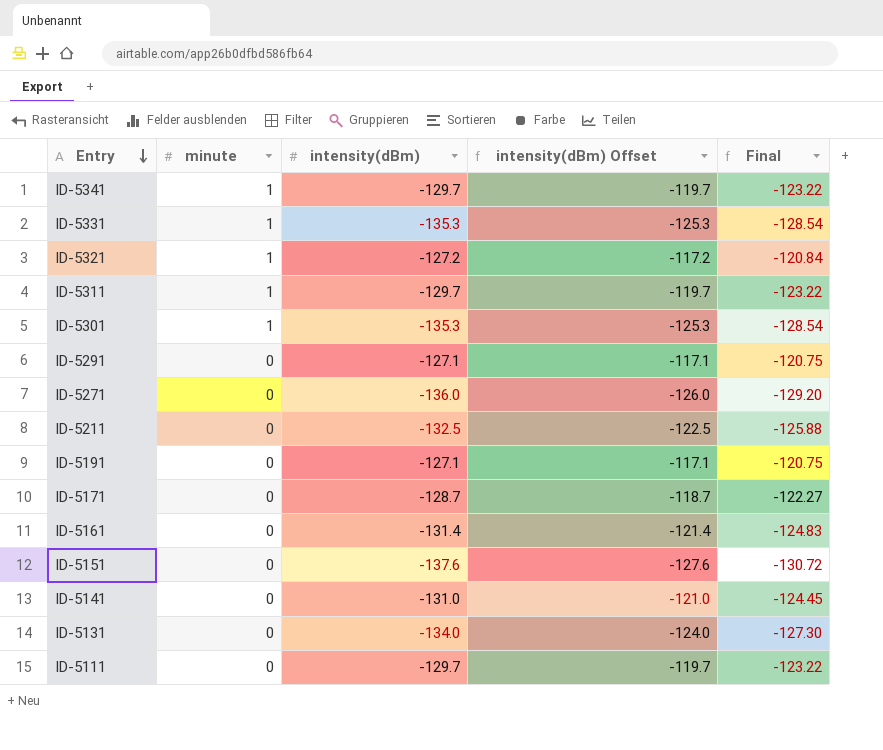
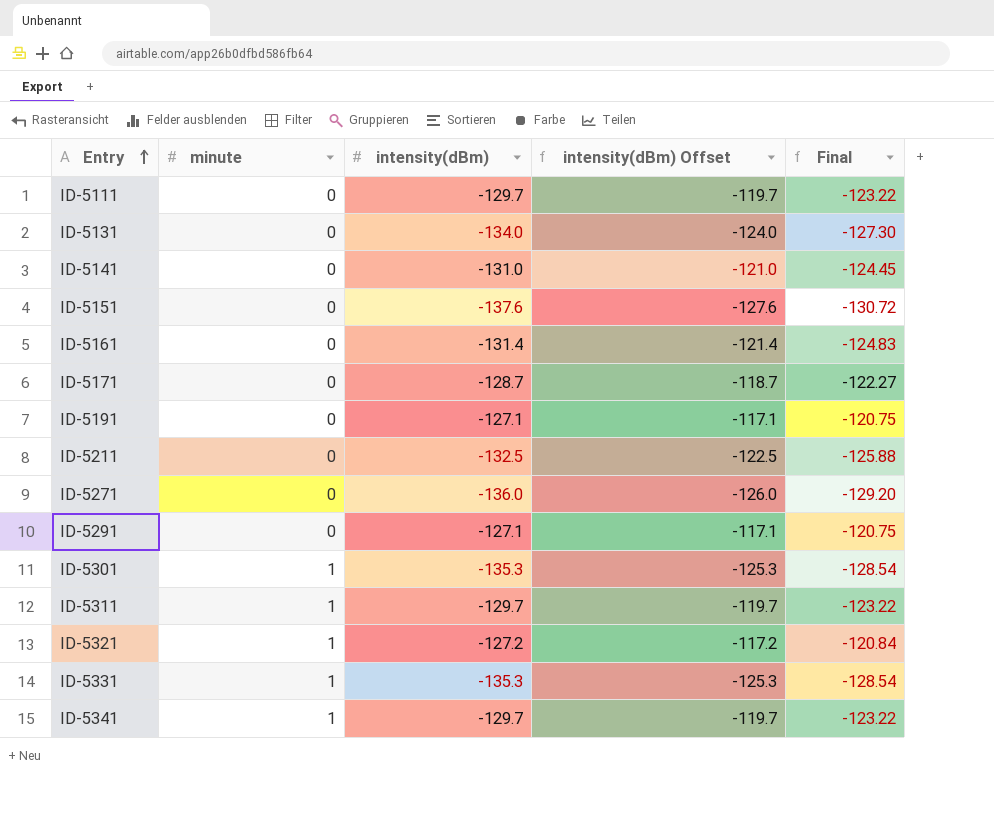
row order: Entry descending -> Entry ascending

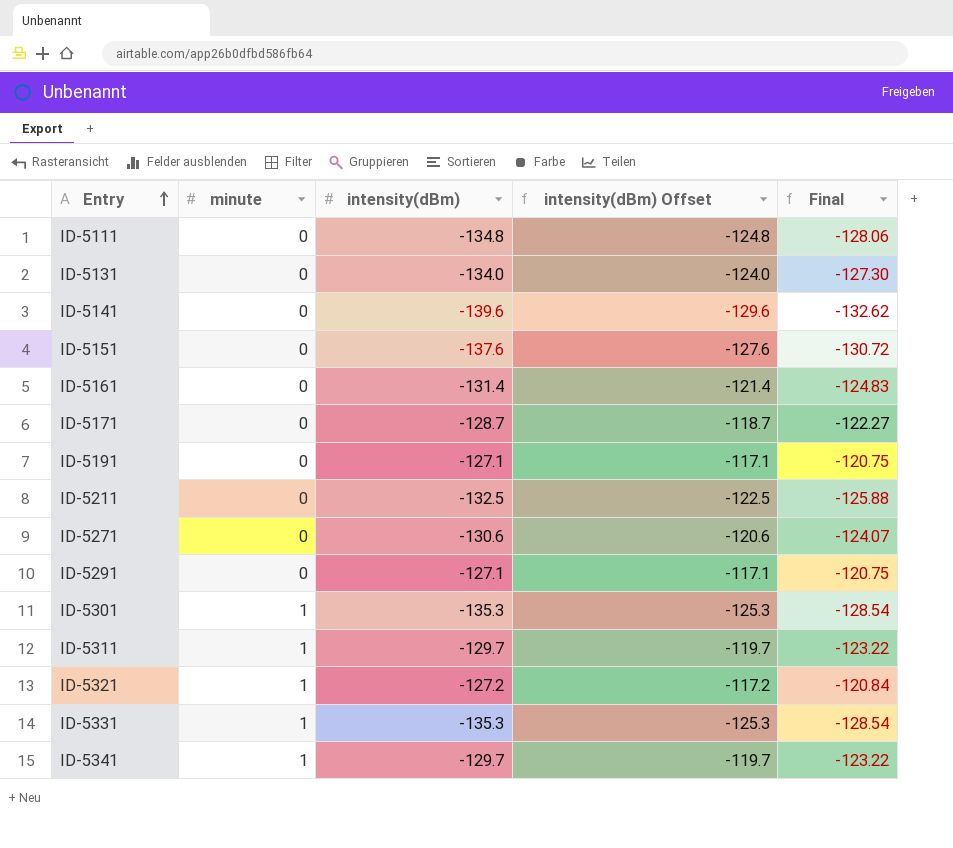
ID-5111 | intensity(dBm): -129.7 -> -134.8
ID-5111 | intensity(dBm) Offset: -119.7 -> -124.8
ID-5111 | Final: -123.22 -> -128.06
ID-5141 | intensity(dBm): -131.0 -> -139.6
ID-5141 | intensity(dBm) Offset: -121.0 -> -129.6
ID-5141 | Final: -124.45 -> -132.62
ID-5271 | intensity(dBm): -136.0 -> -130.6
ID-5271 | intensity(dBm) Offset: -126.0 -> -120.6
ID-5271 | Final: -129.20 -> -124.07

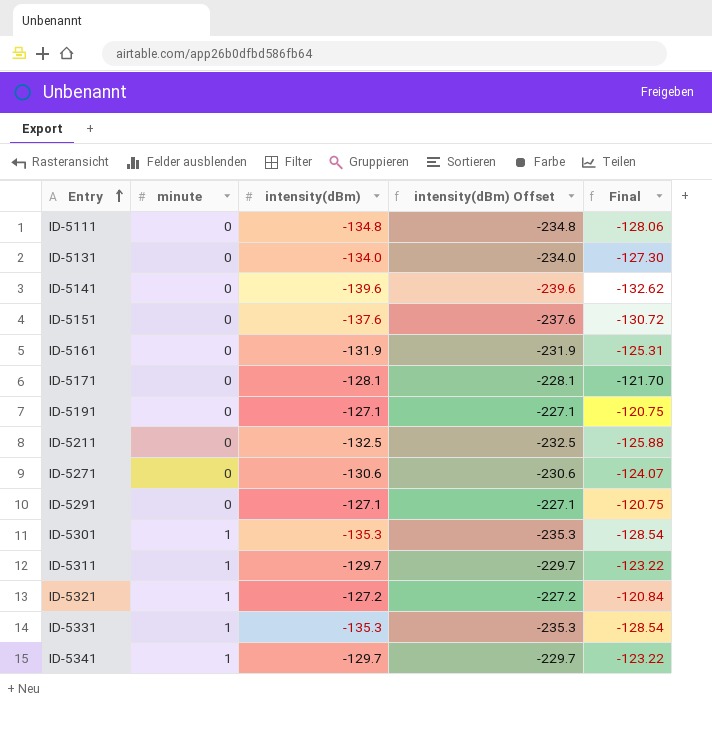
column intensity(dBm) Offset | formula: [intensity(dBm)] + 10 -> [intensity(dBm)] - 100
ID-5161 | intensity(dBm): -131.4 -> -131.9
ID-5161 | Final: -124.83 -> -125.31
ID-5171 | intensity(dBm): -128.7 -> -128.1
ID-5171 | Final: -122.27 -> -121.70

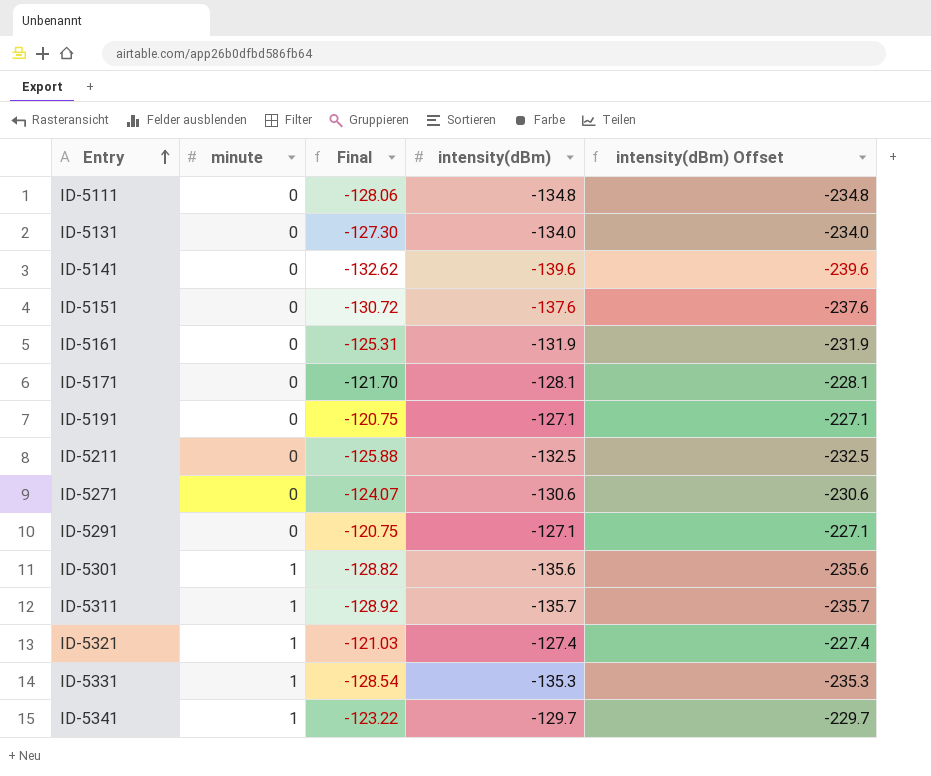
column Final | position: 5 -> 3
ID-5301 | Final: -128.54 -> -128.82
ID-5301 | intensity(dBm): -135.3 -> -135.6
ID-5301 | intensity(dBm) Offset: -235.3 -> -235.6
ID-5311 | Final: -123.22 -> -128.92
ID-5311 | intensity(dBm): -129.7 -> -135.7
ID-5311 | intensity(dBm) Offset: -229.7 -> -235.7
ID-5321 | Final: -120.84 -> -121.03
ID-5321 | intensity(dBm): -127.2 -> -127.4
ID-5321 | intensity(dBm) Offset: -227.2 -> -227.4

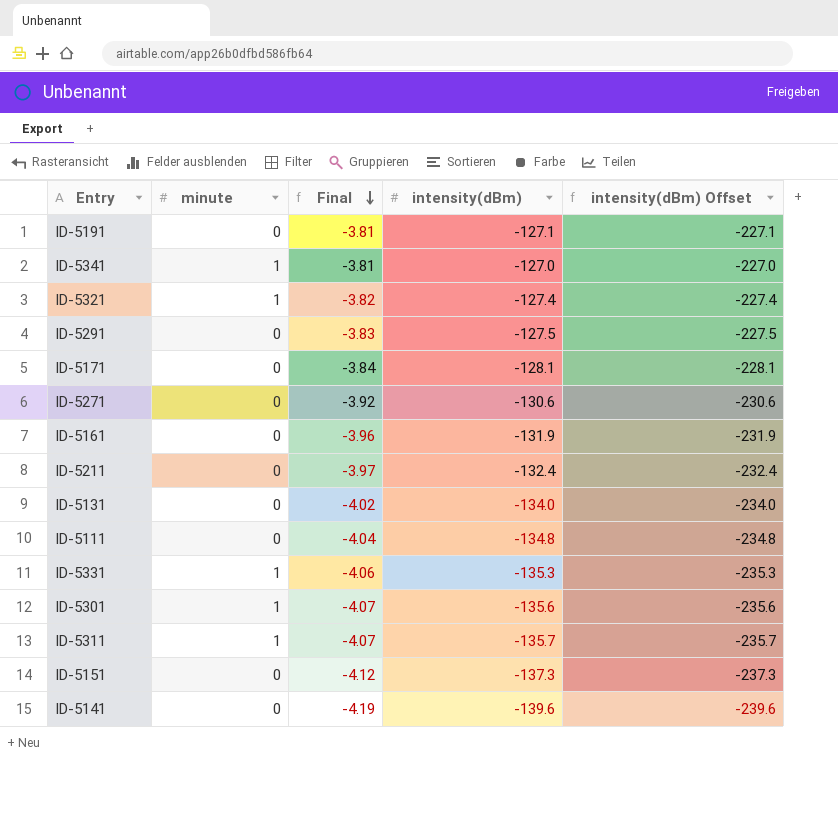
row order: Entry ascending -> Final descending
column Final | formula: [intensity(dBm)] * 0.95 -> [intensity(dBm)] * 0.03
ID-5341 | intensity(dBm): -129.7 -> -127.0
ID-5341 | intensity(dBm) Offset: -229.7 -> -227.0
ID-5291 | intensity(dBm): -127.1 -> -127.5
ID-5291 | intensity(dBm) Offset: -227.1 -> -227.5
ID-5211 | intensity(dBm): -132.5 -> -132.4
ID-5211 | intensity(dBm) Offset: -232.5 -> -232.4
ID-5151 | intensity(dBm): -137.6 -> -137.3
ID-5151 | intensity(dBm) Offset: -237.6 -> -237.3

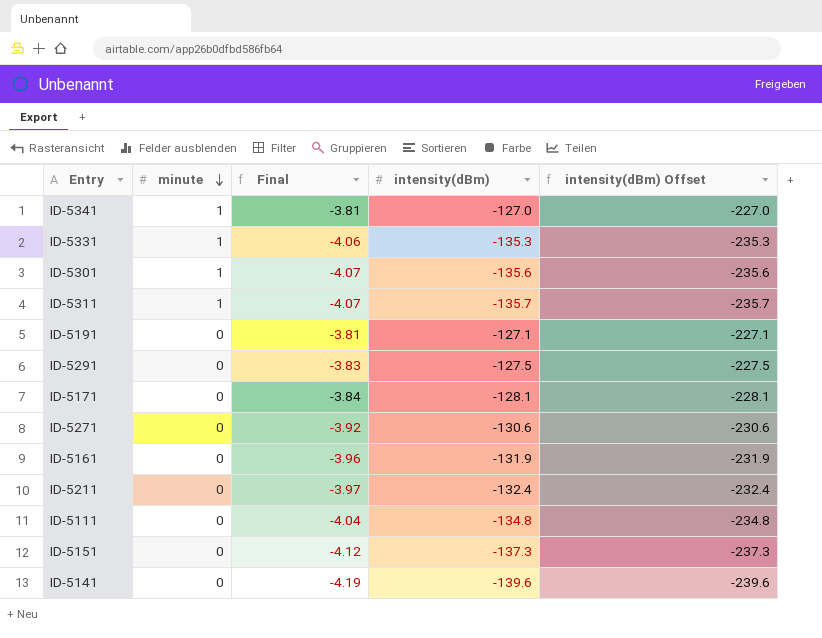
row order: Final descending -> minute descending
row ID-5321: 1 | -3.82 | -127.4 | -227.4 -> none
row ID-5131: 0 | -4.02 | -134.0 | -234.0 -> none

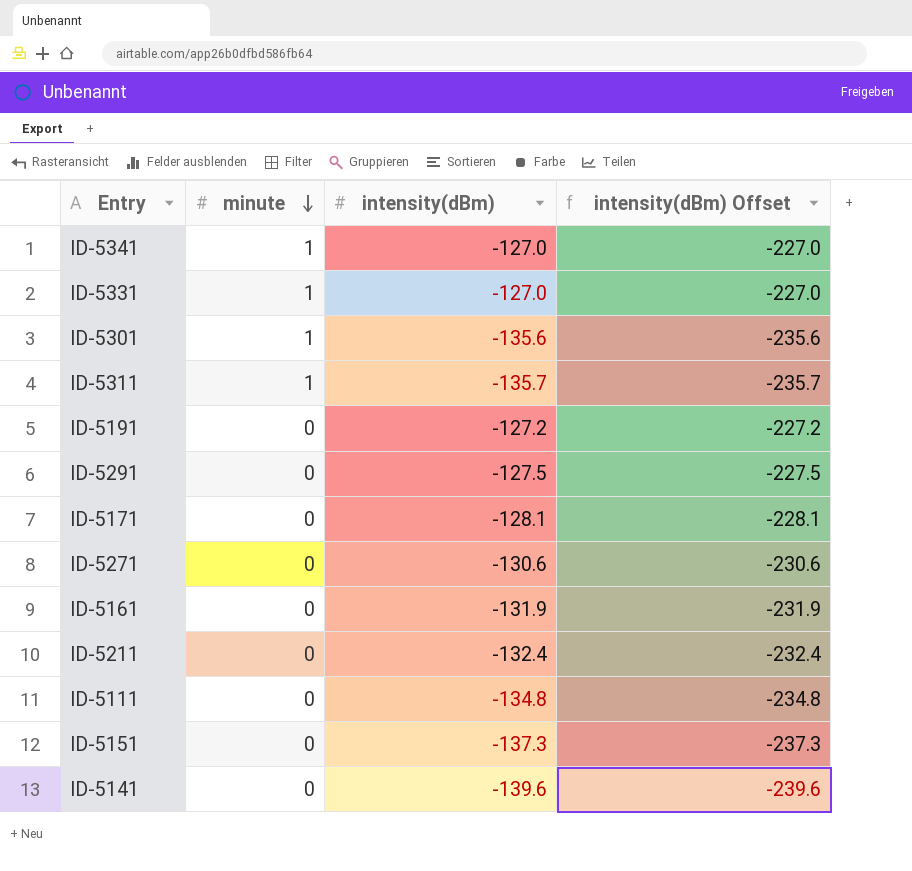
column Final | formula: [intensity(dBm)] * 0.03 -> none
ID-5331 | intensity(dBm): -135.3 -> -127.0
ID-5331 | intensity(dBm) Offset: -235.3 -> -227.0
ID-5191 | intensity(dBm): -127.1 -> -127.2
ID-5191 | intensity(dBm) Offset: -227.1 -> -227.2

